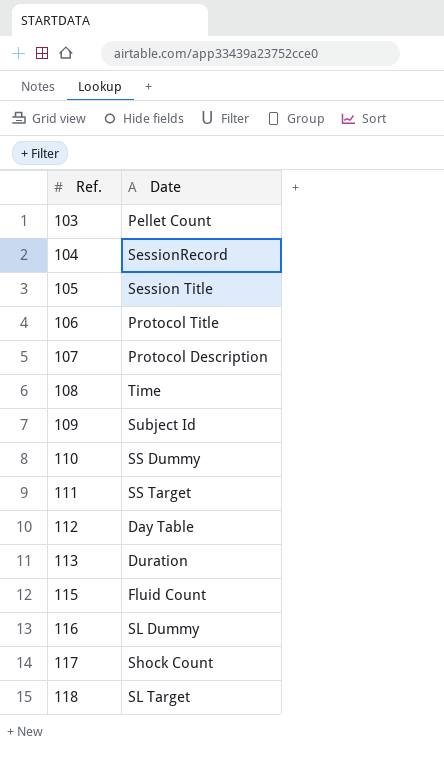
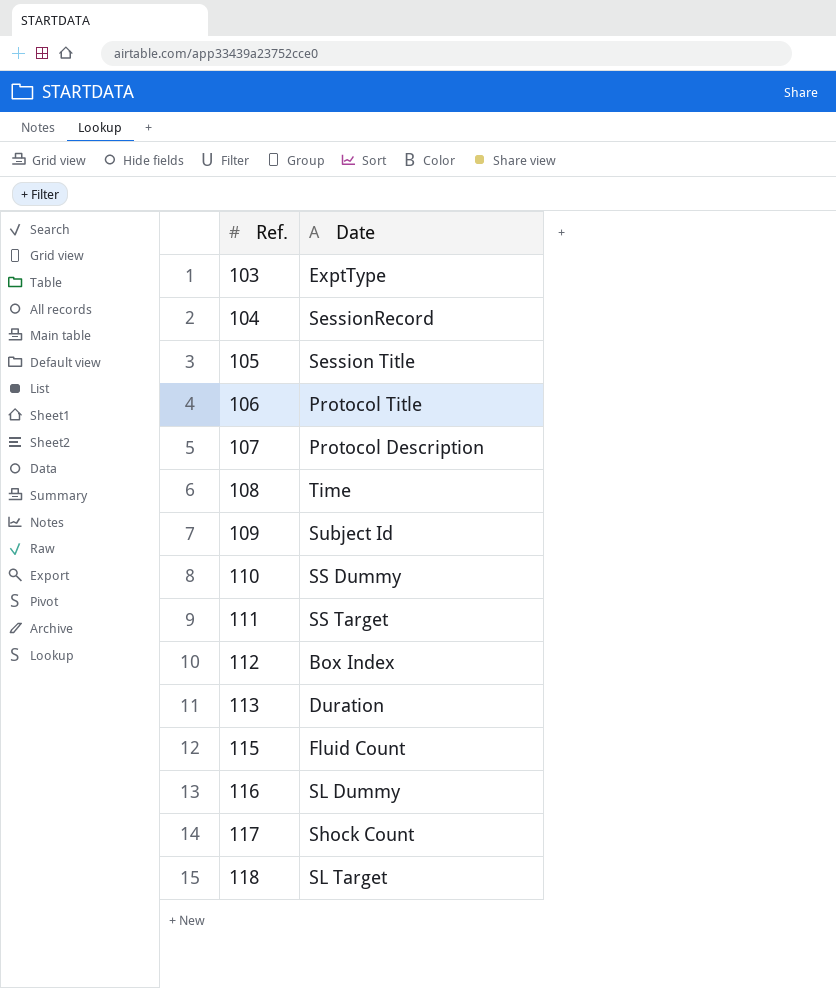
103 | Date: Pellet Count -> ExptType
112 | Date: Day Table -> Box Index

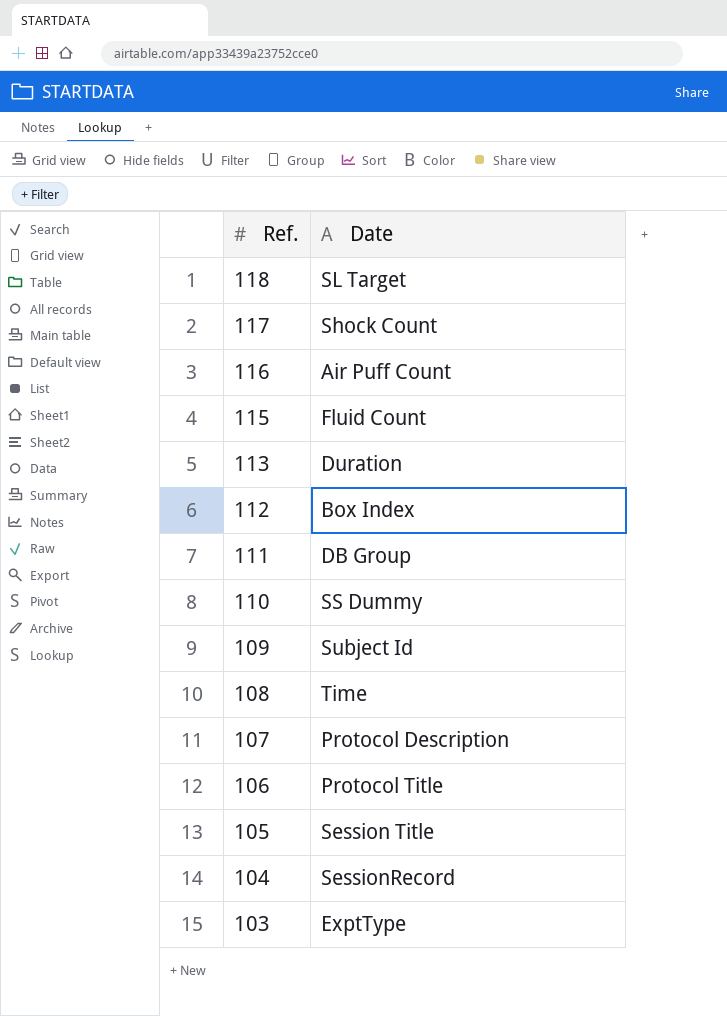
row order: Ref. ascending -> Ref. descending
116 | Date: SL Dummy -> Air Puff Count
111 | Date: SS Target -> DB Group

